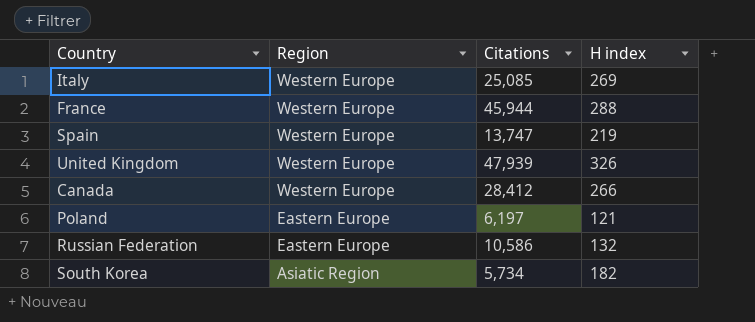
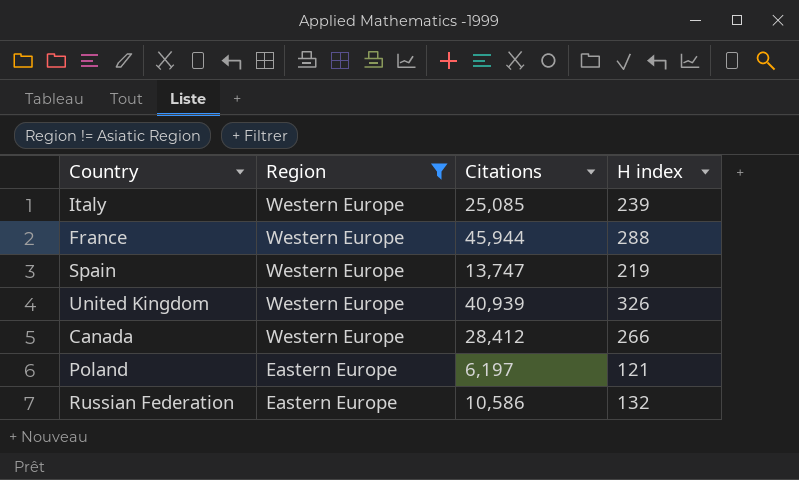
filter: none -> Region != Asiatic Region
Italy | H index: 269 -> 239
United Kingdom | Citations: 47,939 -> 40,939

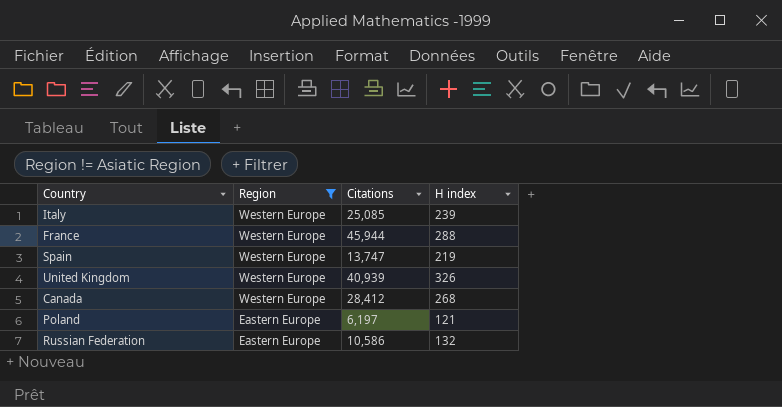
Canada | H index: 266 -> 268

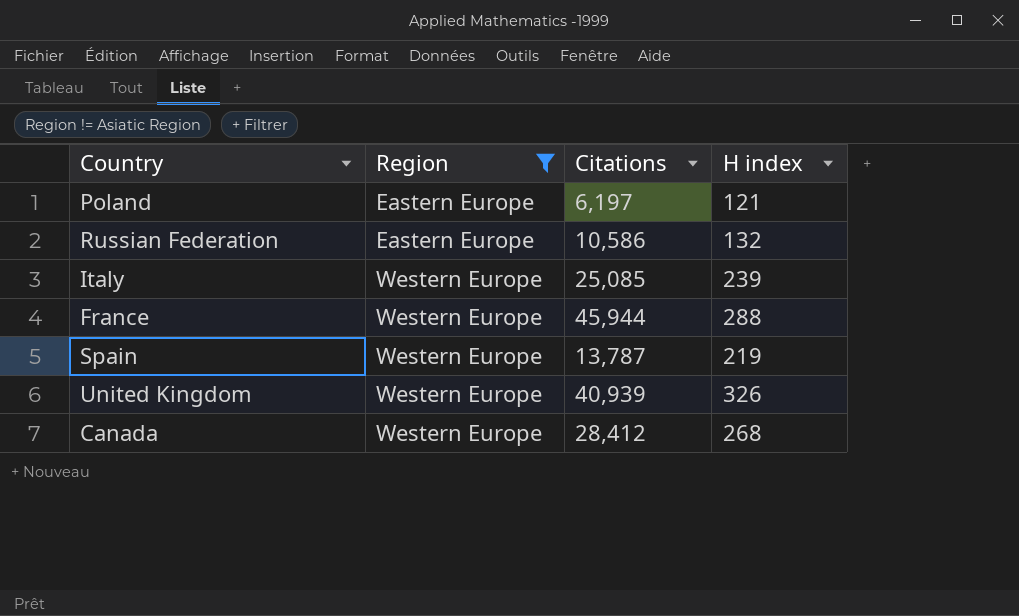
row order: Region descending -> Region ascending
Spain | Citations: 13,747 -> 13,787

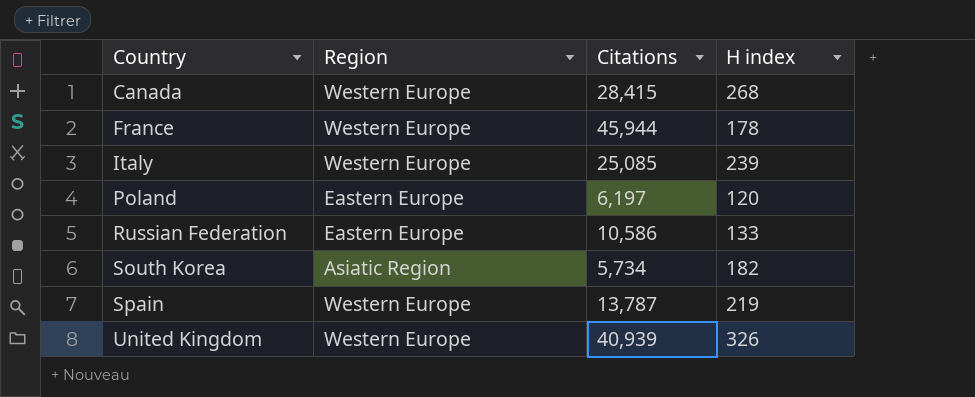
filter: Region != Asiatic Region -> none
row order: Region ascending -> Country ascending
Canada | Citations: 28,412 -> 28,415
France | H index: 288 -> 178
Poland | H index: 121 -> 120
Russian Federation | H index: 132 -> 133

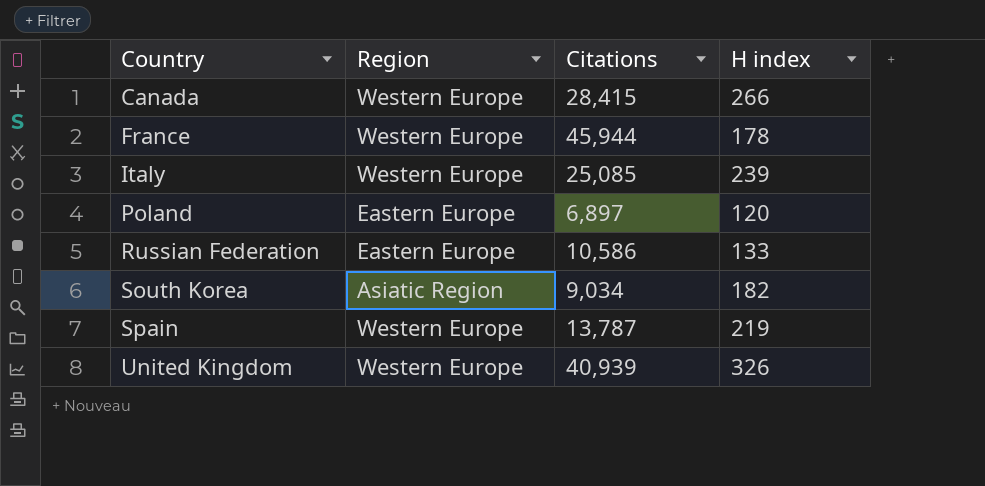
Canada | H index: 268 -> 266
Poland | Citations: 6,197 -> 6,897
South Korea | Citations: 5,734 -> 9,034

